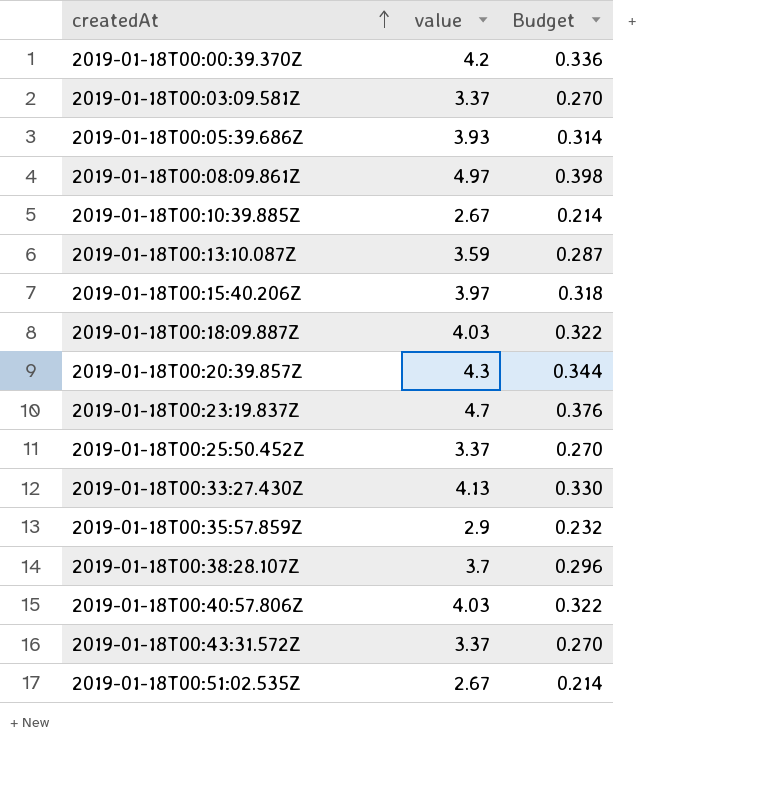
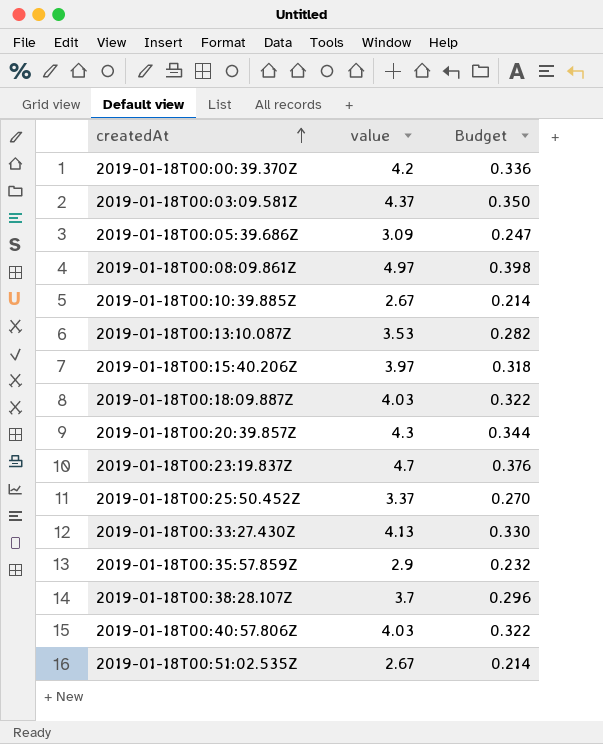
row 2019-01-18T00:43:31.572Z: 3.37 | 0.270 -> none
2019-01-18T00:03:09.581Z | value: 3.37 -> 4.37
2019-01-18T00:03:09.581Z | Budget: 0.270 -> 0.350
2019-01-18T00:05:39.686Z | value: 3.93 -> 3.09
2019-01-18T00:05:39.686Z | Budget: 0.314 -> 0.247
2019-01-18T00:13:10.087Z | value: 3.59 -> 3.53
2019-01-18T00:13:10.087Z | Budget: 0.287 -> 0.282

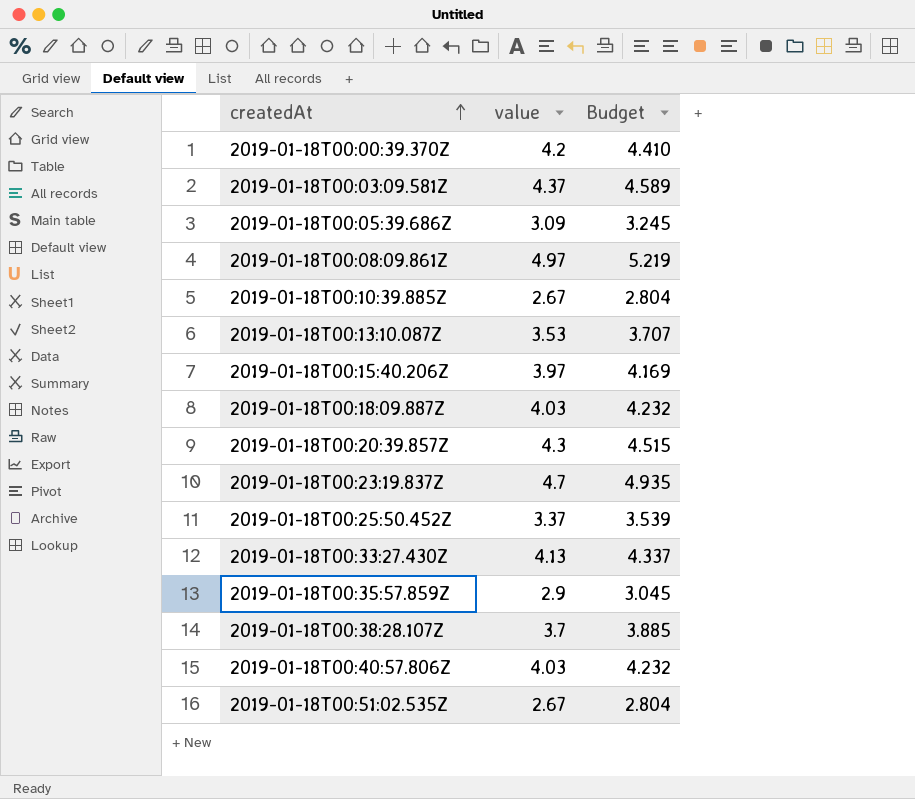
column Budget | formula: [value] * 0.08 -> [value] * 1.05

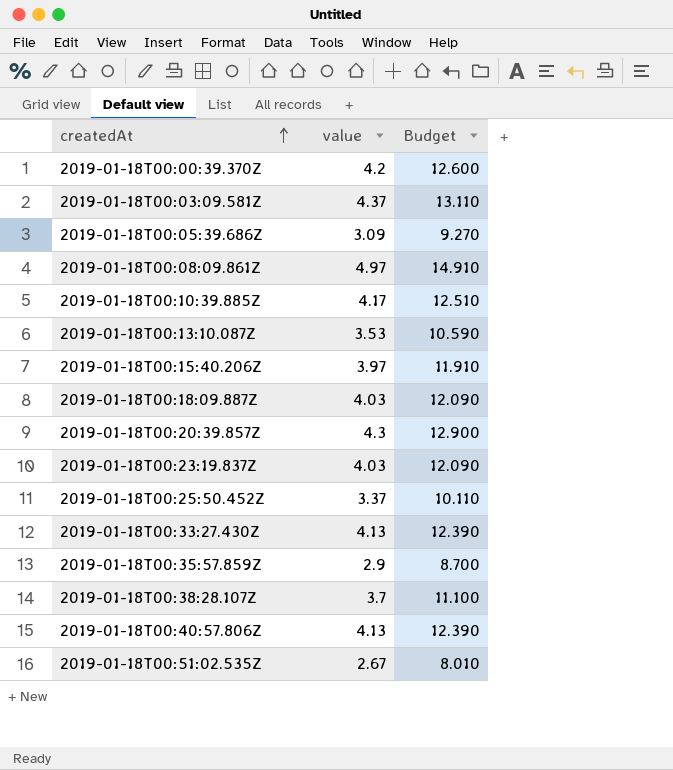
column Budget | formula: [value] * 1.05 -> [value] * 3
2019-01-18T00:10:39.885Z | value: 2.67 -> 4.17
2019-01-18T00:23:19.837Z | value: 4.7 -> 4.03
2019-01-18T00:40:57.806Z | value: 4.03 -> 4.13

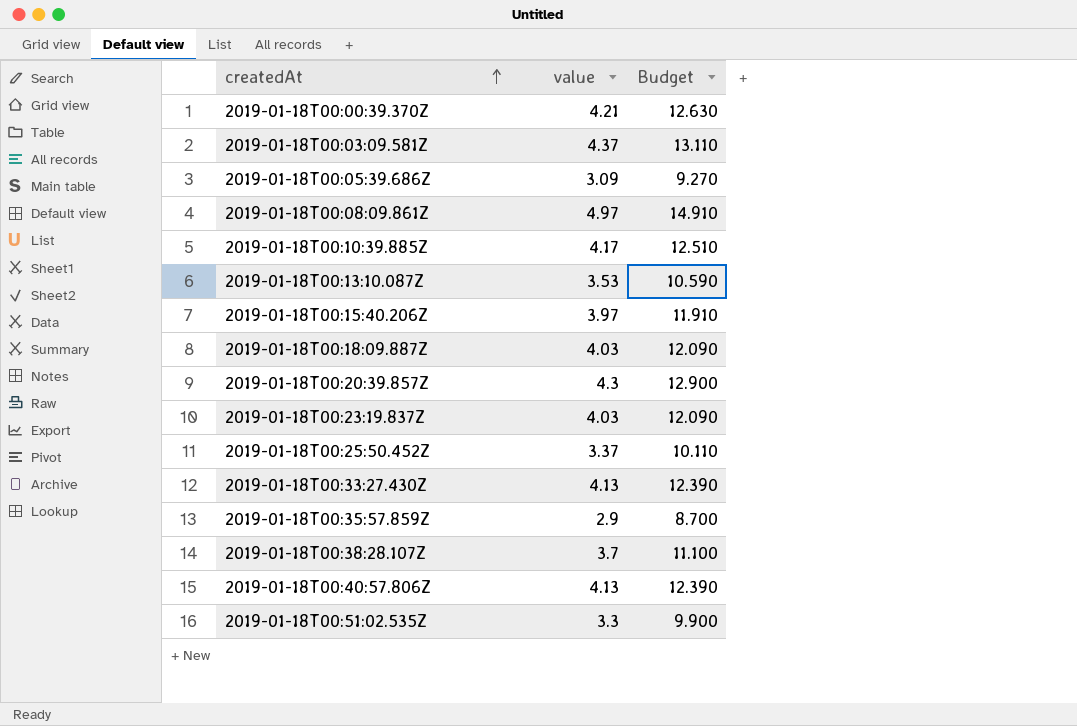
2019-01-18T00:00:39.370Z | value: 4.2 -> 4.21
2019-01-18T00:00:39.370Z | Budget: 12.600 -> 12.630
2019-01-18T00:51:02.535Z | value: 2.67 -> 3.3
2019-01-18T00:51:02.535Z | Budget: 8.010 -> 9.900

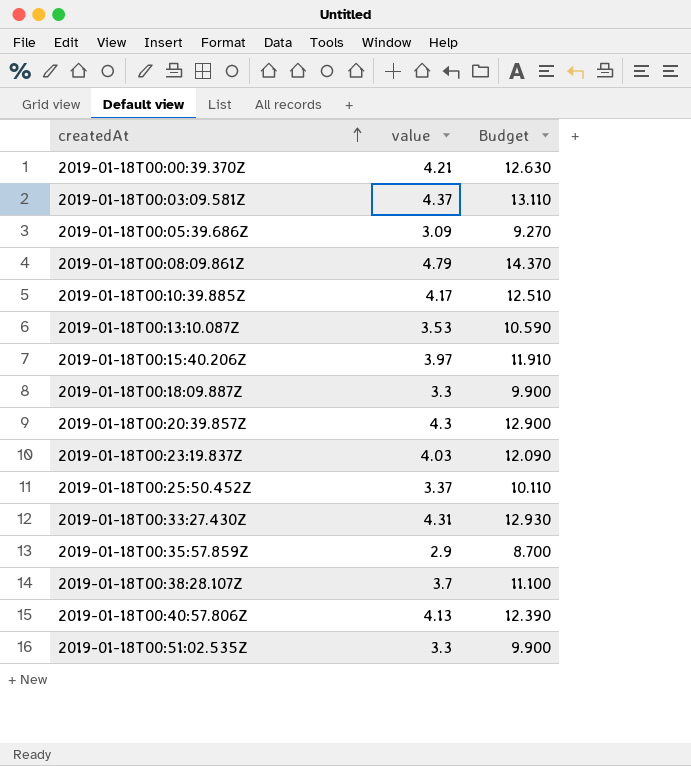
2019-01-18T00:08:09.861Z | value: 4.97 -> 4.79
2019-01-18T00:08:09.861Z | Budget: 14.910 -> 14.370
2019-01-18T00:18:09.887Z | value: 4.03 -> 3.3
2019-01-18T00:18:09.887Z | Budget: 12.090 -> 9.900
2019-01-18T00:33:27.430Z | value: 4.13 -> 4.31
2019-01-18T00:33:27.430Z | Budget: 12.390 -> 12.930

